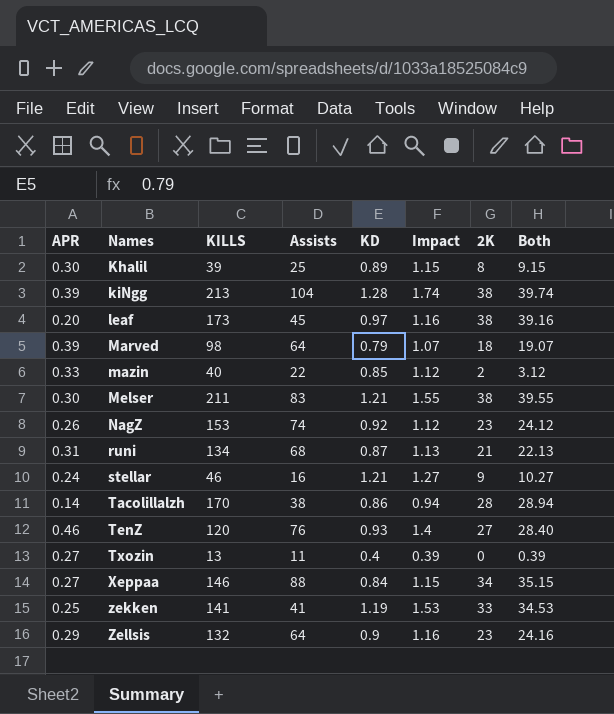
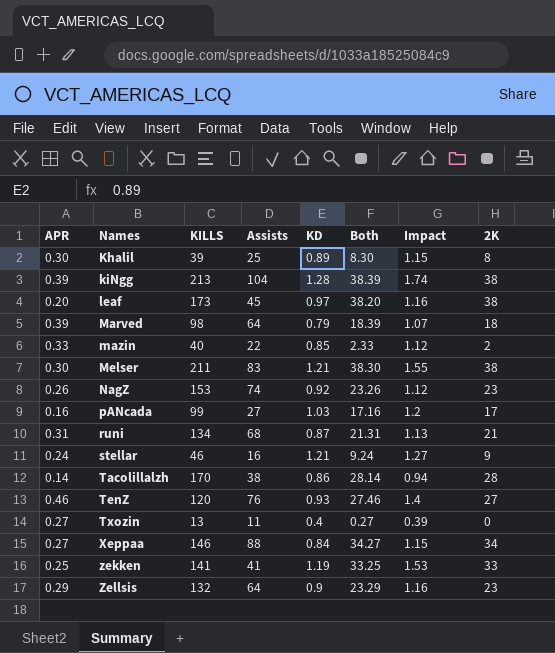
column Both | formula: [Impact] + [2K] -> [APR] + [2K]
column Both | position: 8 -> 6
row pANcada: none -> 0.16 | 99 | 27 | 1.03 | 17.16 | 1.2 | 17

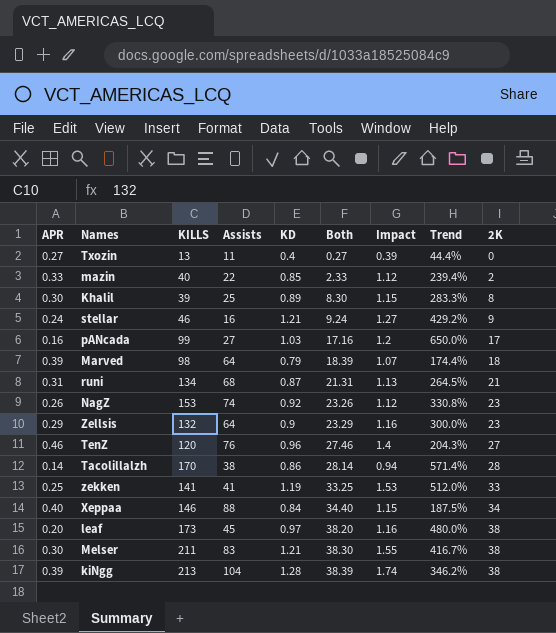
row order: Names ascending -> Both ascending
column Trend | formula: none -> ([Impact] - [APR]) / [APR]
TenZ | KD: 0.93 -> 0.96
Xeppaa | APR: 0.27 -> 0.40
Xeppaa | Both: 34.27 -> 34.40

